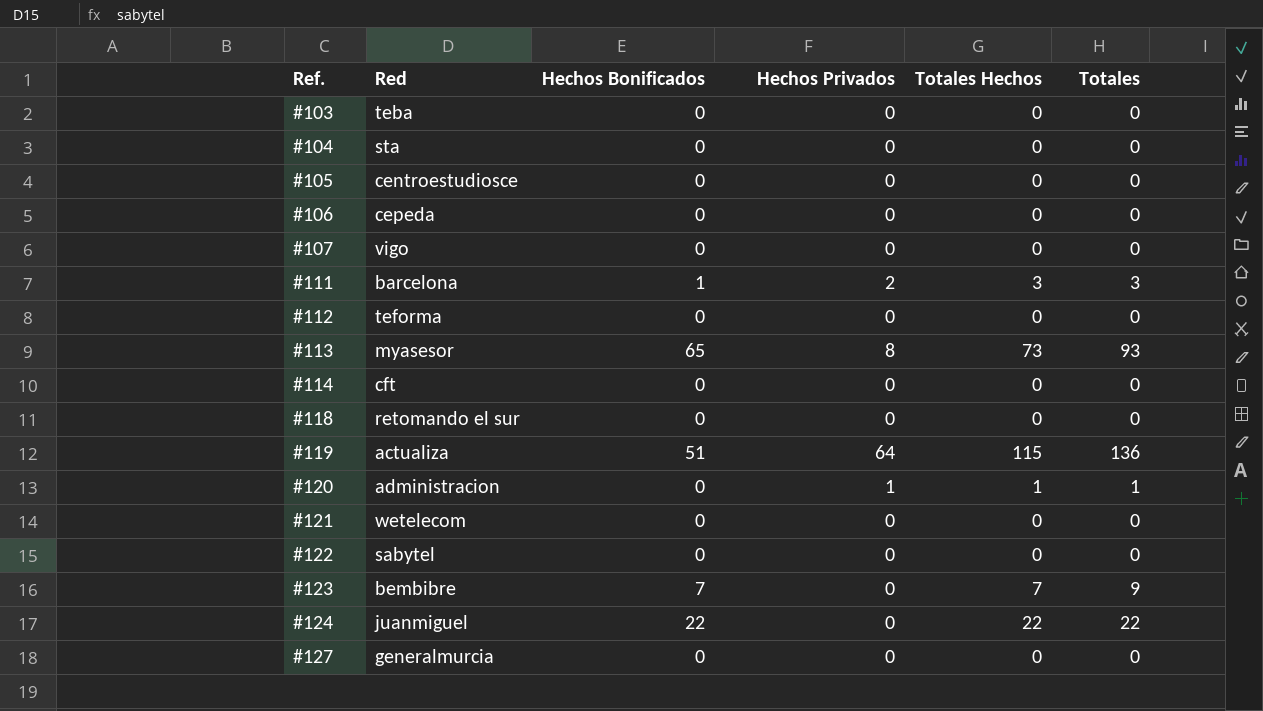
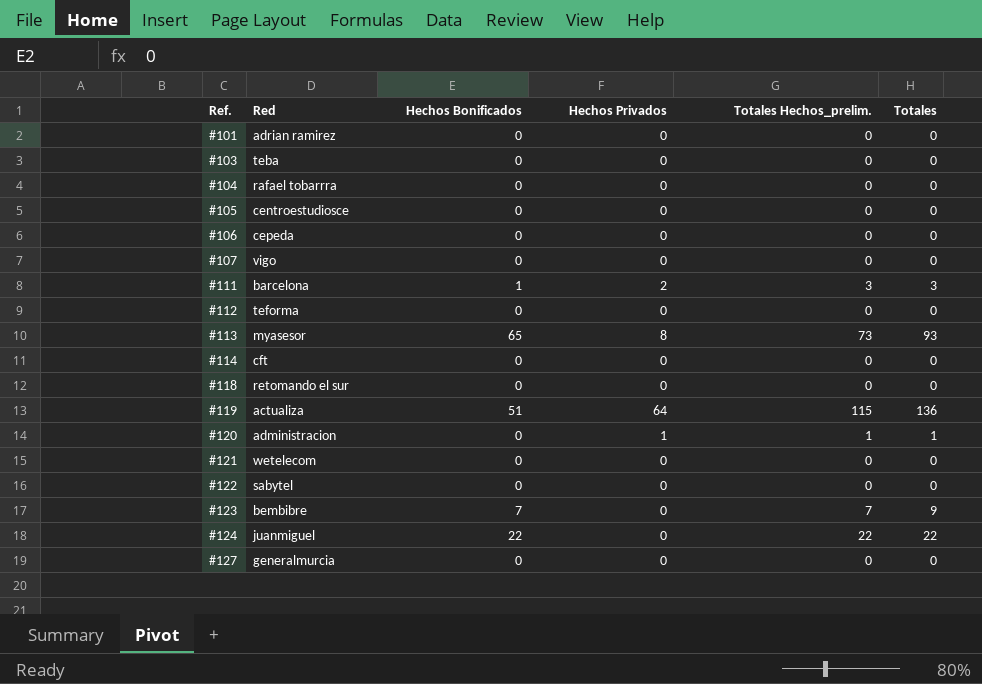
column name: Totales Hechos -> Totales Hechos_prelim.
row #101: none -> adrian ramirez | 0 | 0 | 0 | 0
#104 | Red: sta -> rafael tobarrra

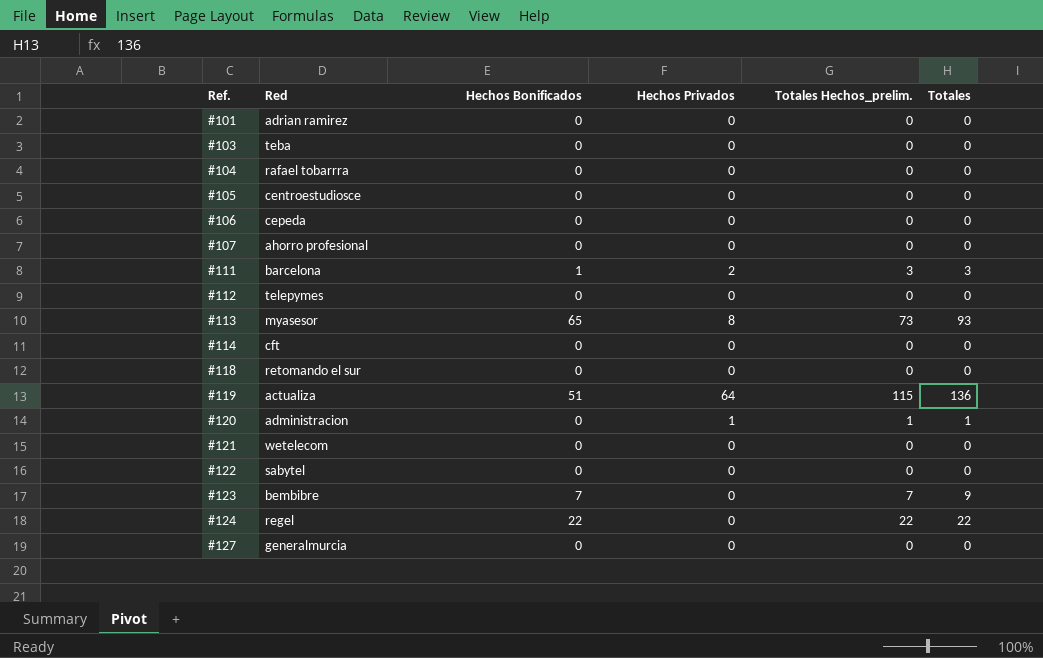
#107 | Red: vigo -> ahorro profesional
#112 | Red: teforma -> telepymes
#124 | Red: juanmiguel -> regel

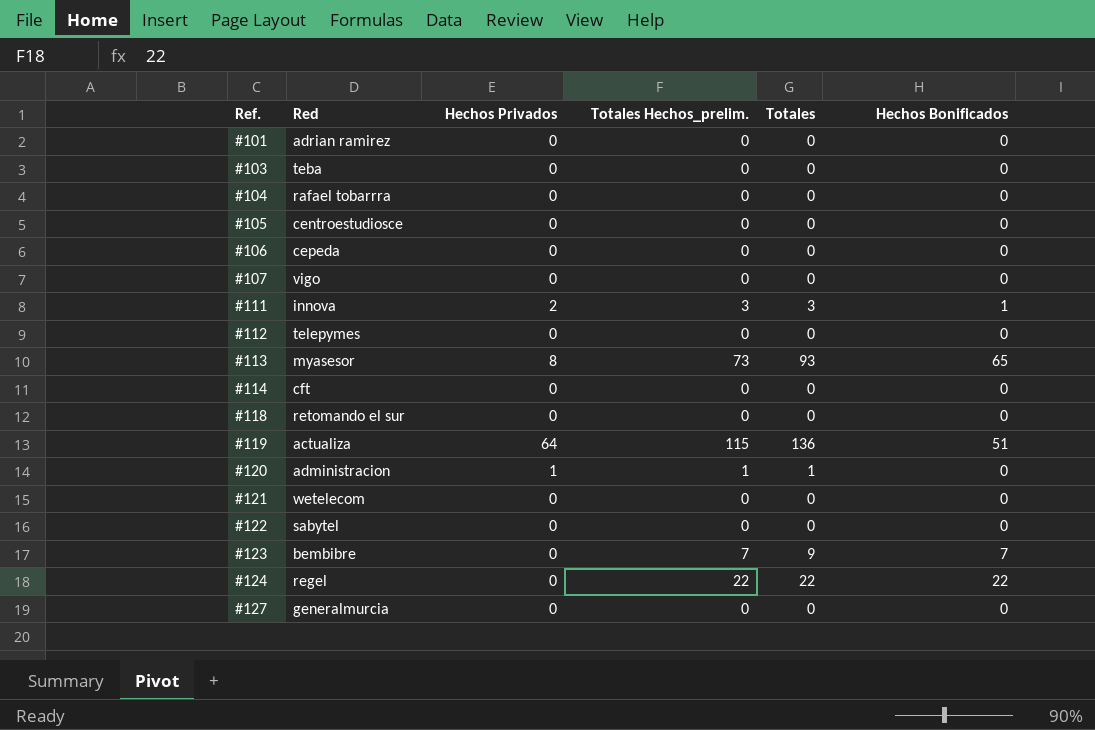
column Hechos Bonificados | position: 3 -> 6
#107 | Red: ahorro profesional -> vigo
#111 | Red: barcelona -> innova

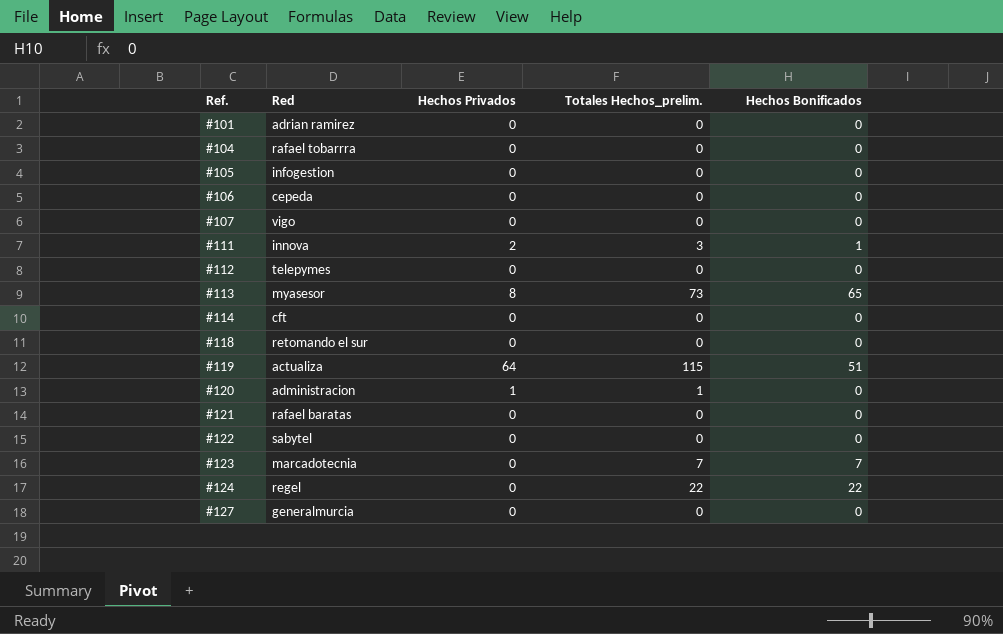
column Totales | position: 5 -> none
row #103: teba | 0 | 0 | 0 | 0 -> none
#105 | Red: centroestudiosce -> infogestion
#121 | Red: wetelecom -> rafael baratas
#123 | Red: bembibre -> marcadotecnia

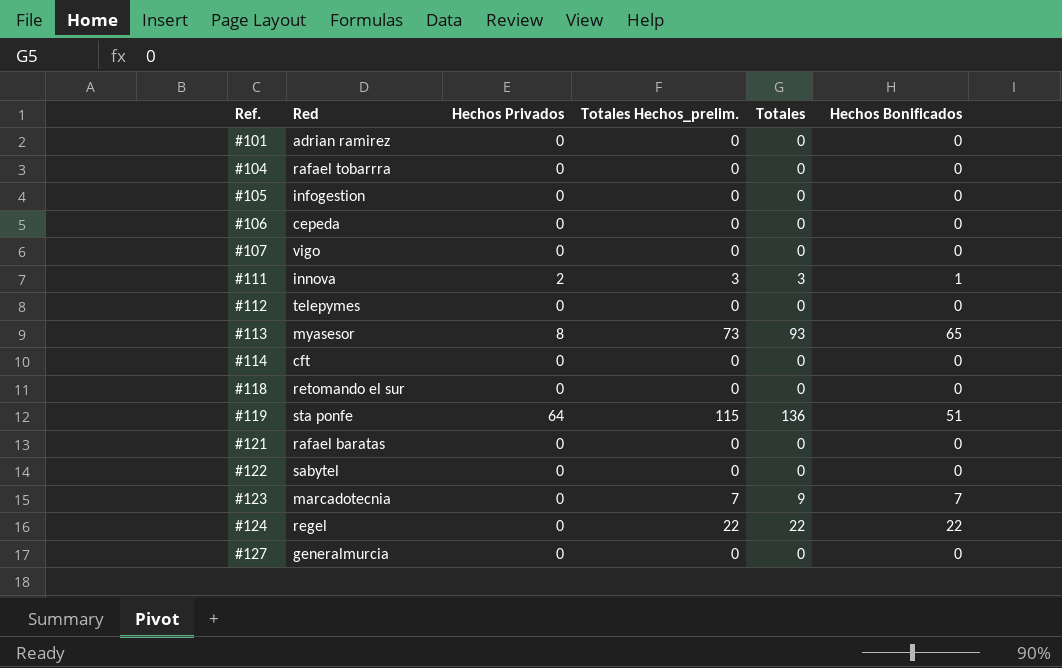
column Totales | position: none -> 5
row #120: administracion | 1 | 1 | 0 -> none
#119 | Red: actualiza -> sta ponfe

